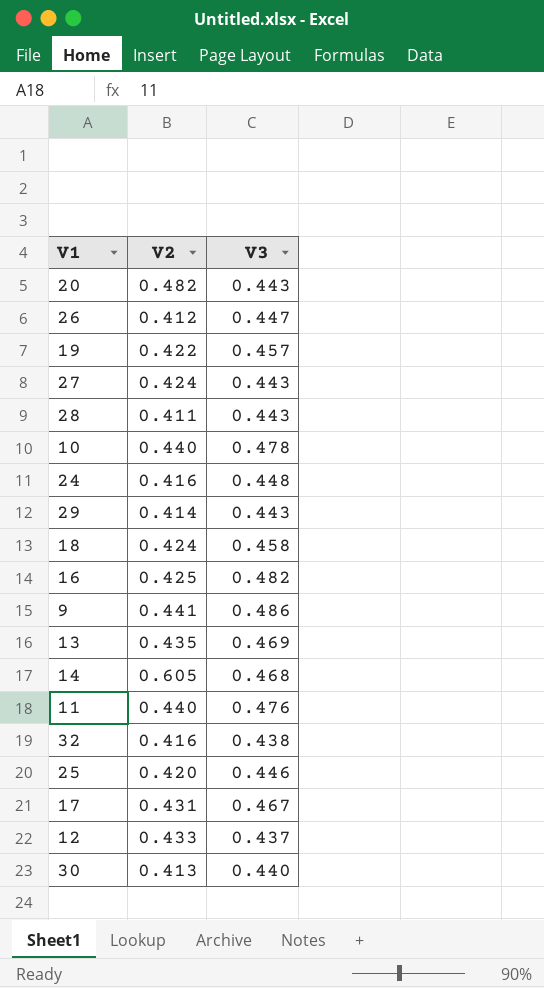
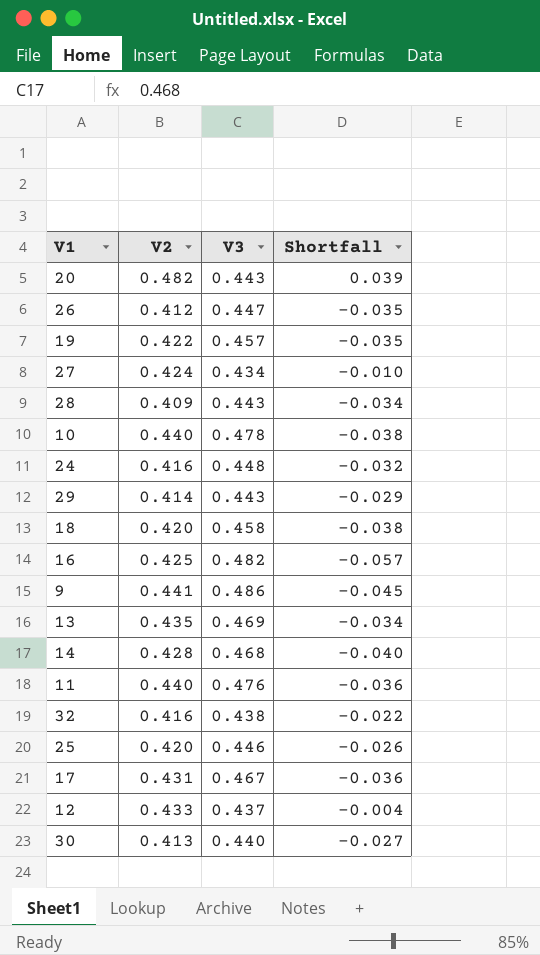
column Shortfall | formula: none -> [V2] - [V3]
27 | V3: 0.443 -> 0.434
28 | V2: 0.411 -> 0.409
18 | V2: 0.424 -> 0.420
14 | V2: 0.605 -> 0.428

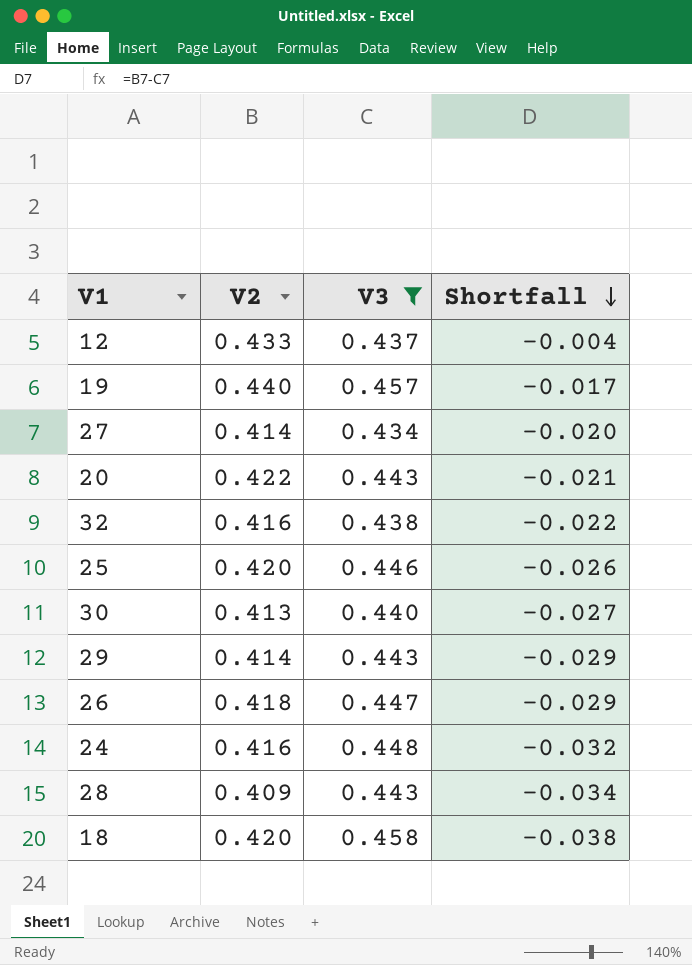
filter: none -> V3 <= 0.458
row order: none -> Shortfall descending
19 | V2: 0.422 -> 0.440
19 | Shortfall: -0.035 -> -0.017
27 | V2: 0.424 -> 0.414
27 | Shortfall: -0.010 -> -0.020
20 | V2: 0.482 -> 0.422
20 | Shortfall: 0.039 -> -0.021
26 | V2: 0.412 -> 0.418
26 | Shortfall: -0.035 -> -0.029

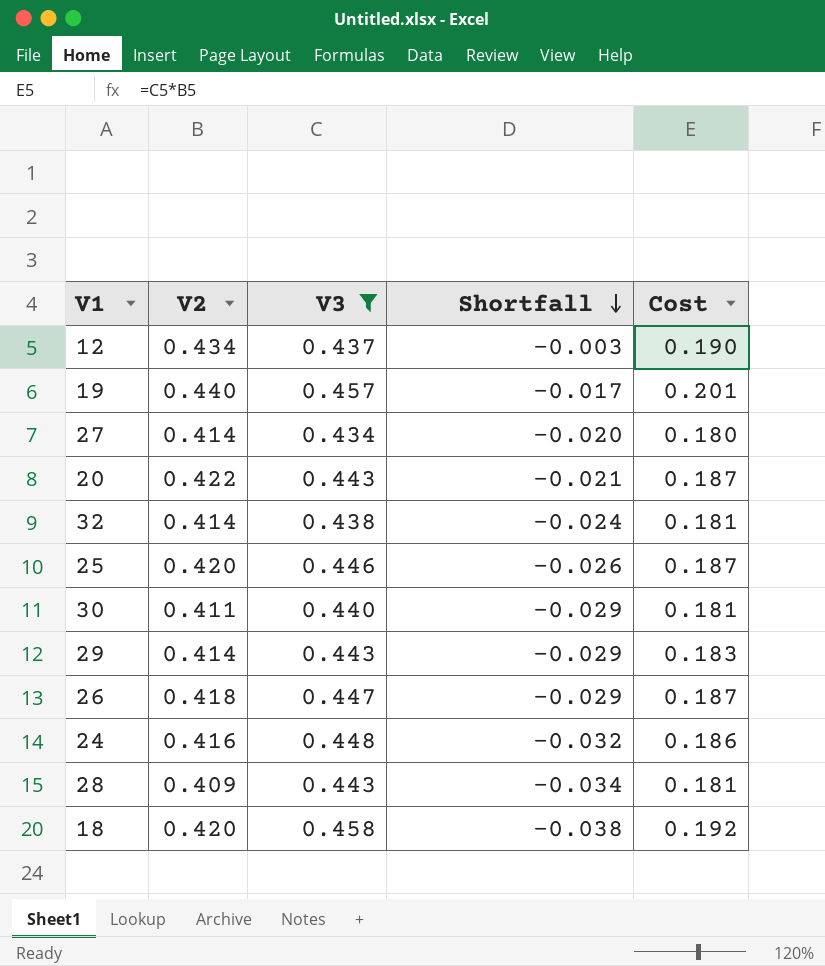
column Cost | formula: none -> [V2] * [V3]
12 | V2: 0.433 -> 0.434
12 | Shortfall: -0.004 -> -0.003
32 | V2: 0.416 -> 0.414
32 | Shortfall: -0.022 -> -0.024
30 | V2: 0.413 -> 0.411
30 | Shortfall: -0.027 -> -0.029

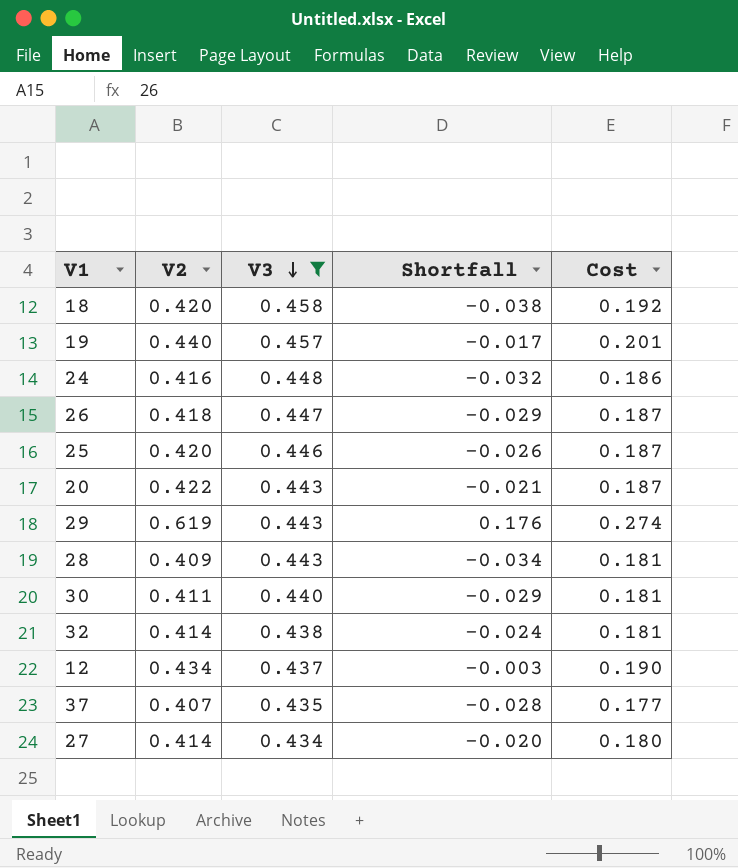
row order: Shortfall descending -> V3 descending
29 | V2: 0.414 -> 0.619
29 | Shortfall: -0.029 -> 0.176
29 | Cost: 0.183 -> 0.274
row 37: none -> 0.407 | 0.435 | -0.028 | 0.177

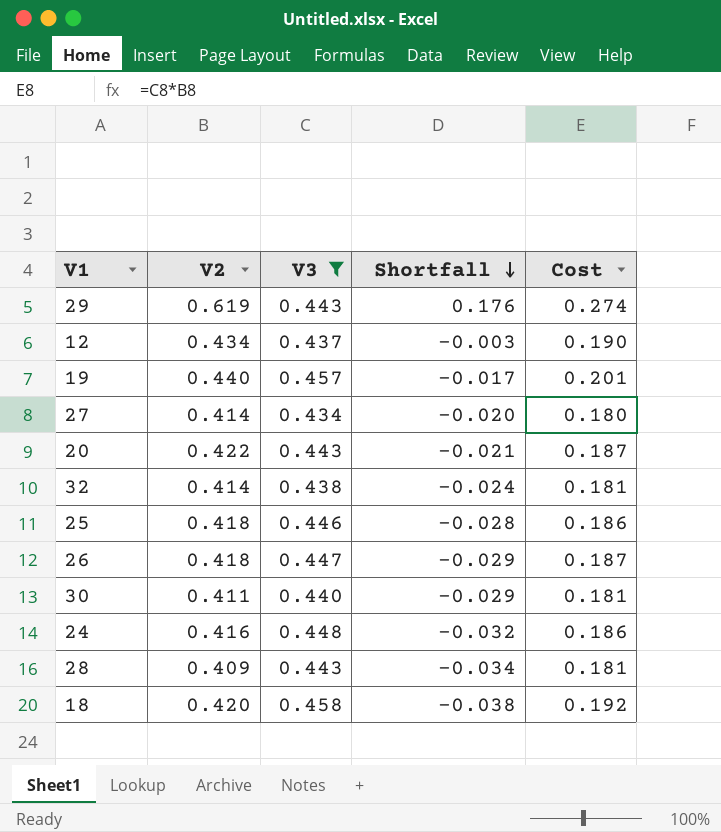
row order: V3 descending -> Shortfall descending
row 37: 0.407 | 0.435 | -0.028 | 0.177 -> none
25 | V2: 0.420 -> 0.418
25 | Shortfall: -0.026 -> -0.028
25 | Cost: 0.187 -> 0.186

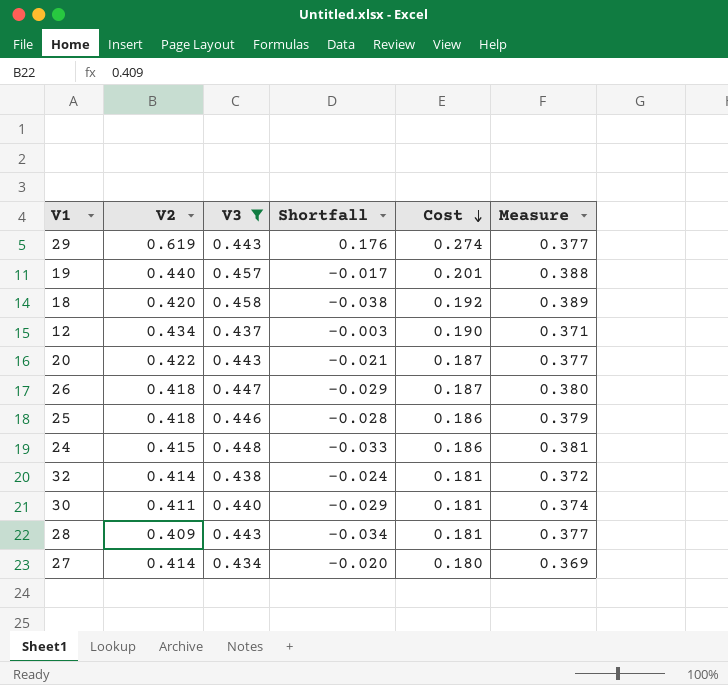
row order: Shortfall descending -> Cost descending
column Measure | formula: none -> [V3] * 0.85
24 | V2: 0.416 -> 0.415
24 | Shortfall: -0.032 -> -0.033

